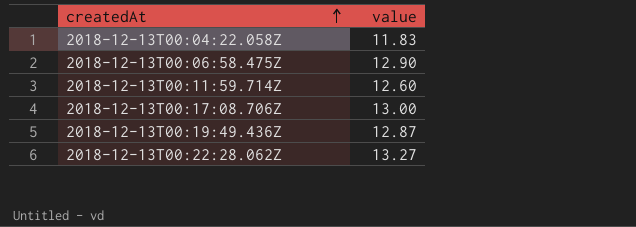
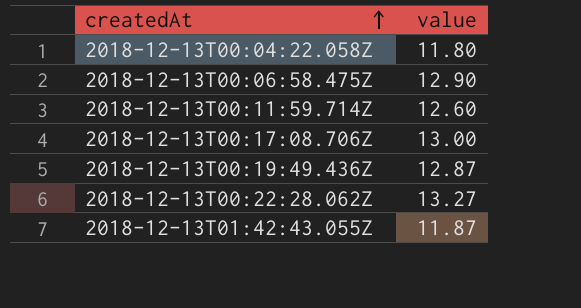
2018-12-13T00:04:22.058Z | value: 11.83 -> 11.80
row 2018-12-13T01:42:43.055Z: none -> 11.87

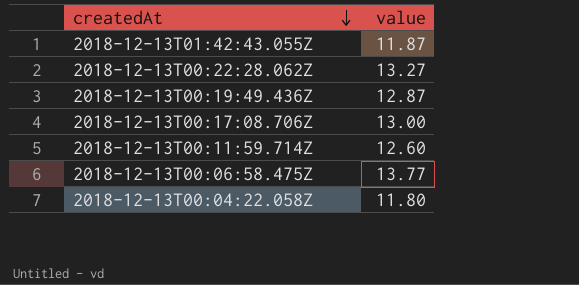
row order: createdAt ascending -> createdAt descending
2018-12-13T00:06:58.475Z | value: 12.90 -> 13.77

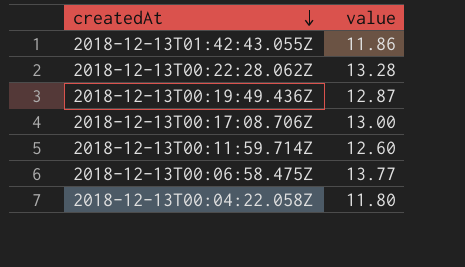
2018-12-13T01:42:43.055Z | value: 11.87 -> 11.86
2018-12-13T00:22:28.062Z | value: 13.27 -> 13.28

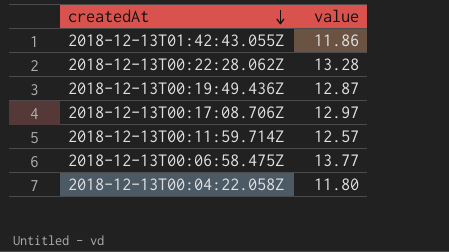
2018-12-13T00:17:08.706Z | value: 13.00 -> 12.97
2018-12-13T00:11:59.714Z | value: 12.60 -> 12.57

